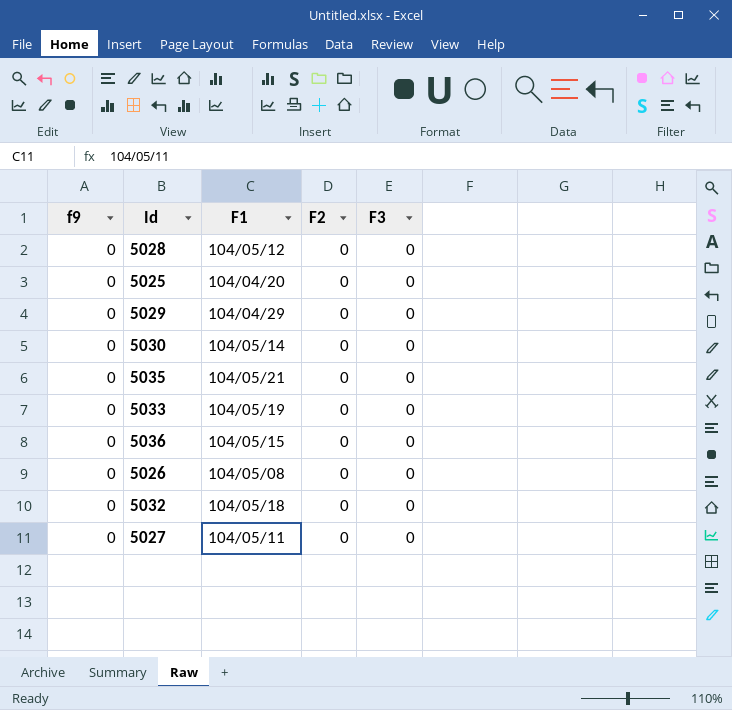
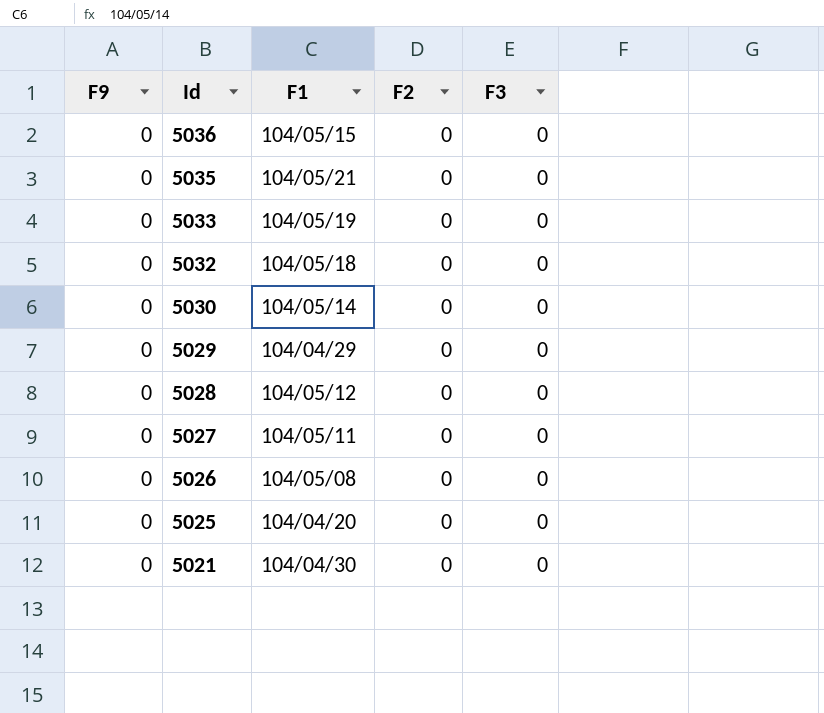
row order: none -> Id descending
column name: f9 -> F9
row 5021: none -> 0 | 104/04/30 | 0 | 0

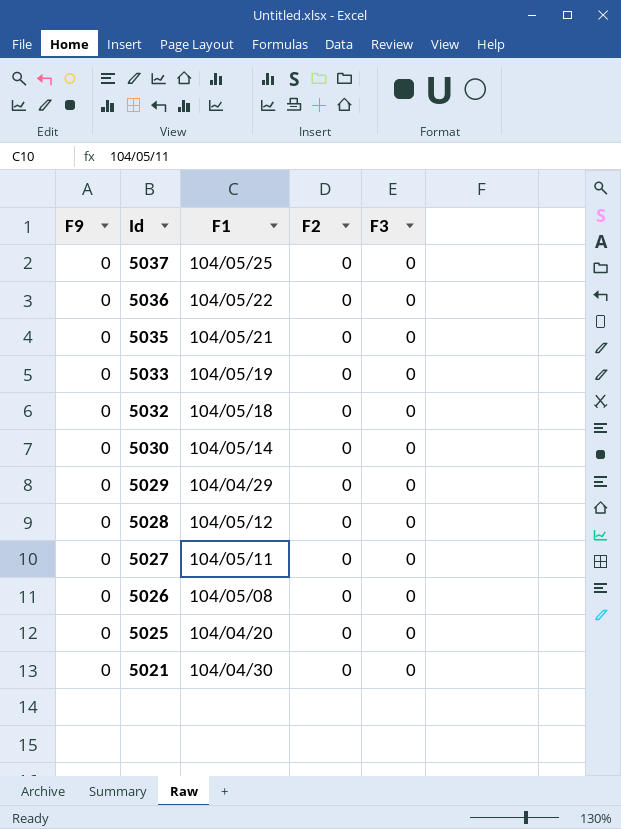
row 5037: none -> 0 | 104/05/25 | 0 | 0
5036 | F1: 104/05/15 -> 104/05/22

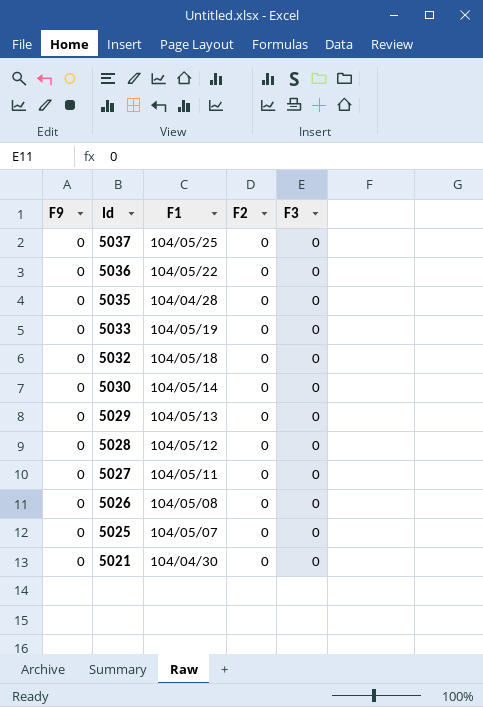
5035 | F1: 104/05/21 -> 104/04/28
5029 | F1: 104/04/29 -> 104/05/13
5025 | F1: 104/04/20 -> 104/05/07

